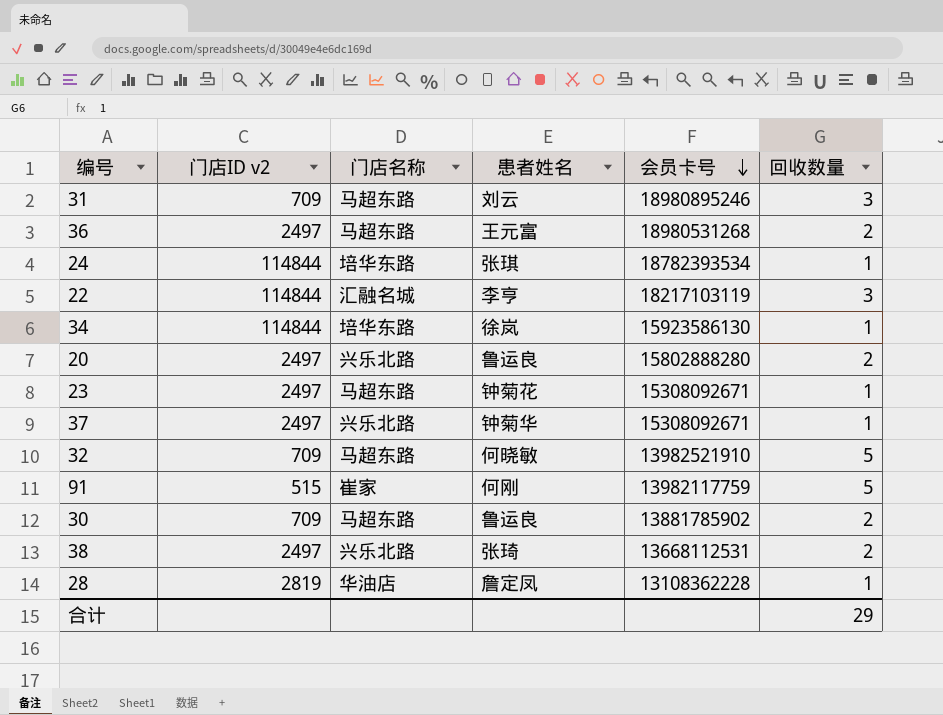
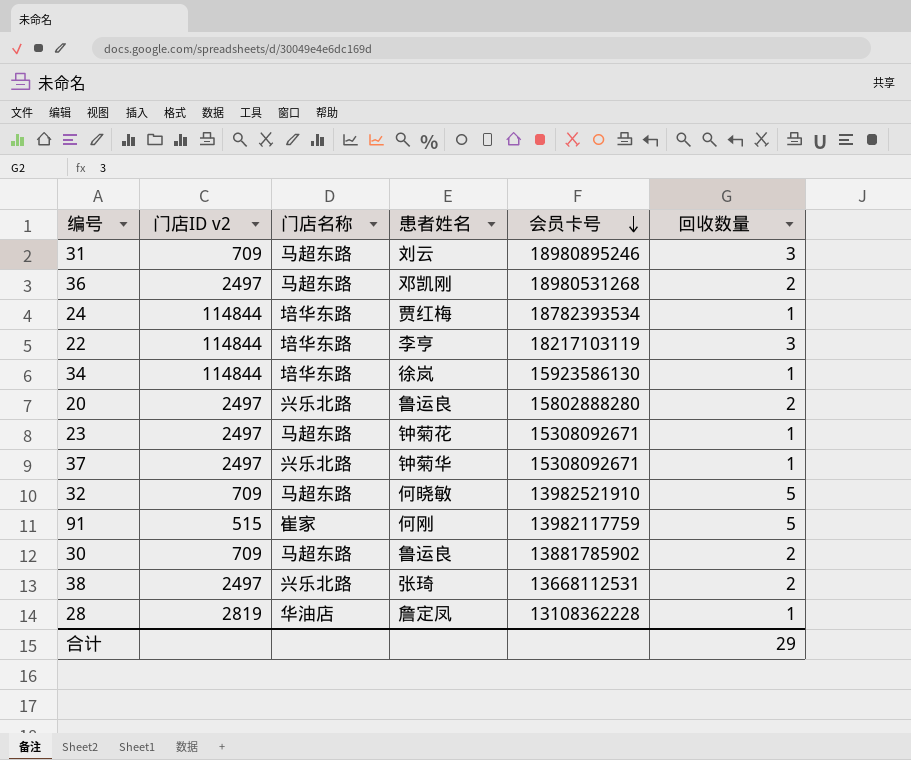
36 | 患者姓名: 王元富 -> 邓凯刚
24 | 患者姓名: 张琪 -> 贾红梅
22 | 门店名称: 汇融名城 -> 培华东路

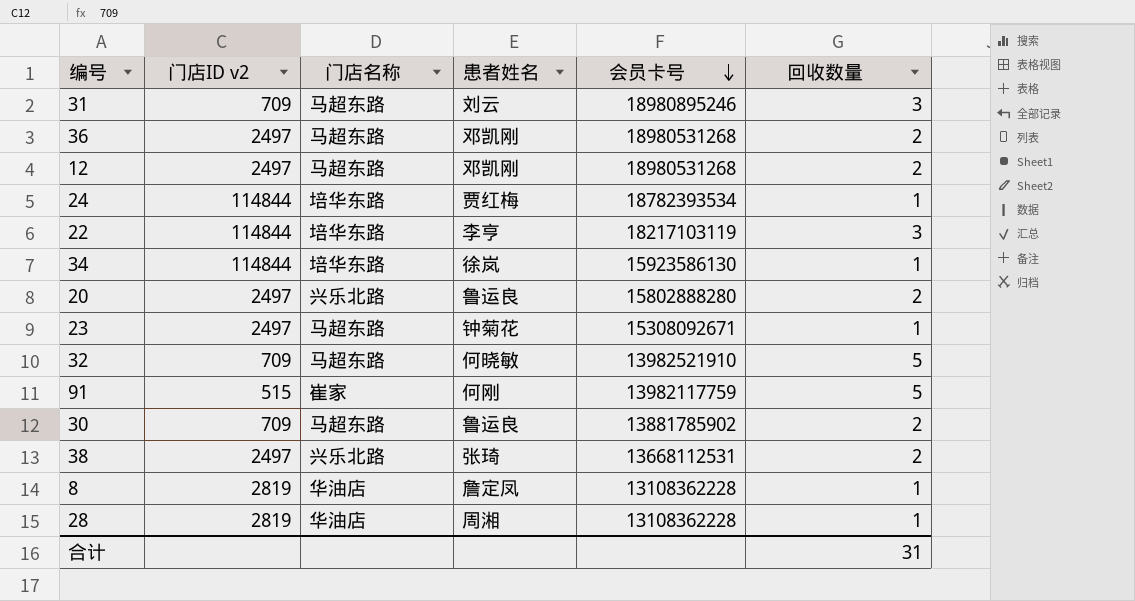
row 37: 2497 | 兴乐北路 | 钟菊华 | 15308092671 | 1 -> none
row 12: none -> 2497 | 马超东路 | 邓凯刚 | 18980531268 | 2
row 8: none -> 2819 | 华油店 | 詹定凤 | 13108362228 | 1
28 | 患者姓名: 詹定凤 -> 周湘
合计 | 回收数量: 29 -> 31

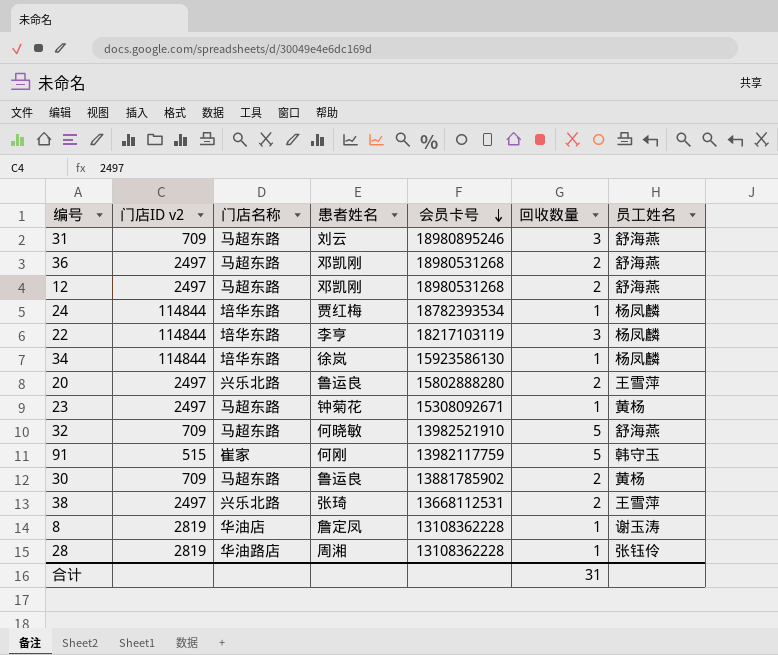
column 员工姓名 | position: none -> 7
28 | 门店名称: 华油店 -> 华油路店

